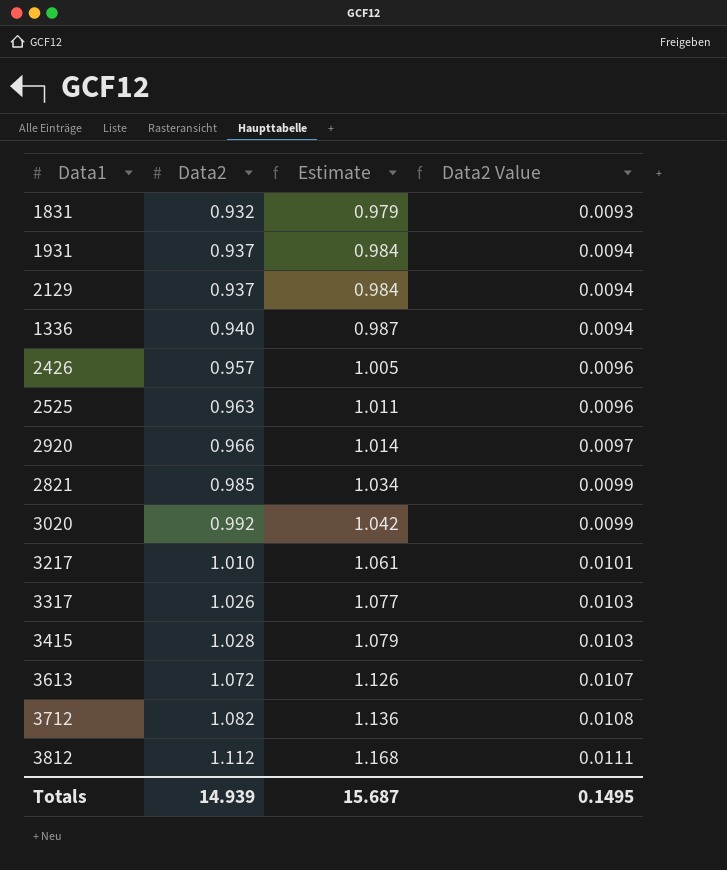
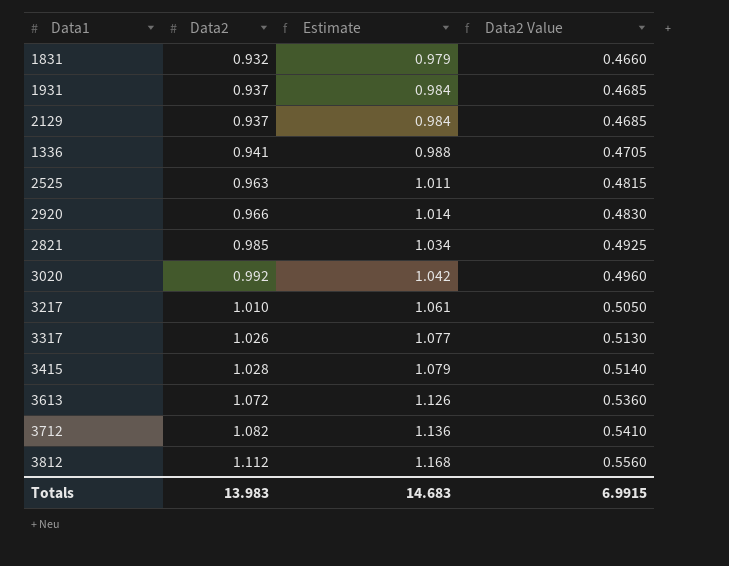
column Data2 Value | formula: [Data2] * 0.01 -> [Data2] * 0.5
row 2426: 0.957 | 1.005 | 0.0096 -> none
1336 | Data2: 0.940 -> 0.941
1336 | Estimate: 0.987 -> 0.988
Totals | Data2: 14.939 -> 13.983
Totals | Estimate: 15.687 -> 14.683
Totals | Data2 Value: 0.1495 -> 6.9915

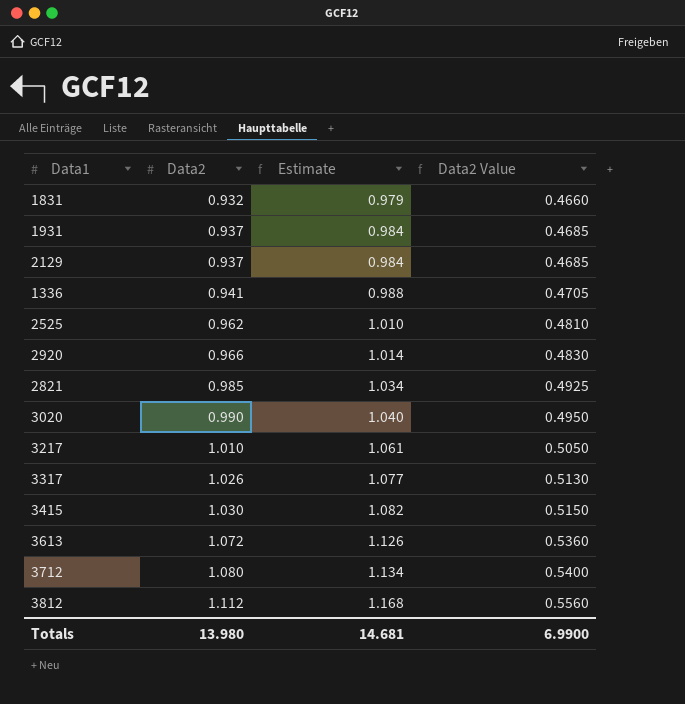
2525 | Data2: 0.963 -> 0.962
2525 | Estimate: 1.011 -> 1.010
2525 | Data2 Value: 0.4815 -> 0.4810
3020 | Data2: 0.992 -> 0.990
3020 | Estimate: 1.042 -> 1.040
3020 | Data2 Value: 0.4960 -> 0.4950
3415 | Data2: 1.028 -> 1.030
3415 | Estimate: 1.079 -> 1.082
3415 | Data2 Value: 0.5140 -> 0.5150
3712 | Data2: 1.082 -> 1.080
3712 | Estimate: 1.136 -> 1.134
3712 | Data2 Value: 0.5410 -> 0.5400
Totals | Data2: 13.983 -> 13.980
Totals | Estimate: 14.683 -> 14.681
Totals | Data2 Value: 6.9915 -> 6.9900

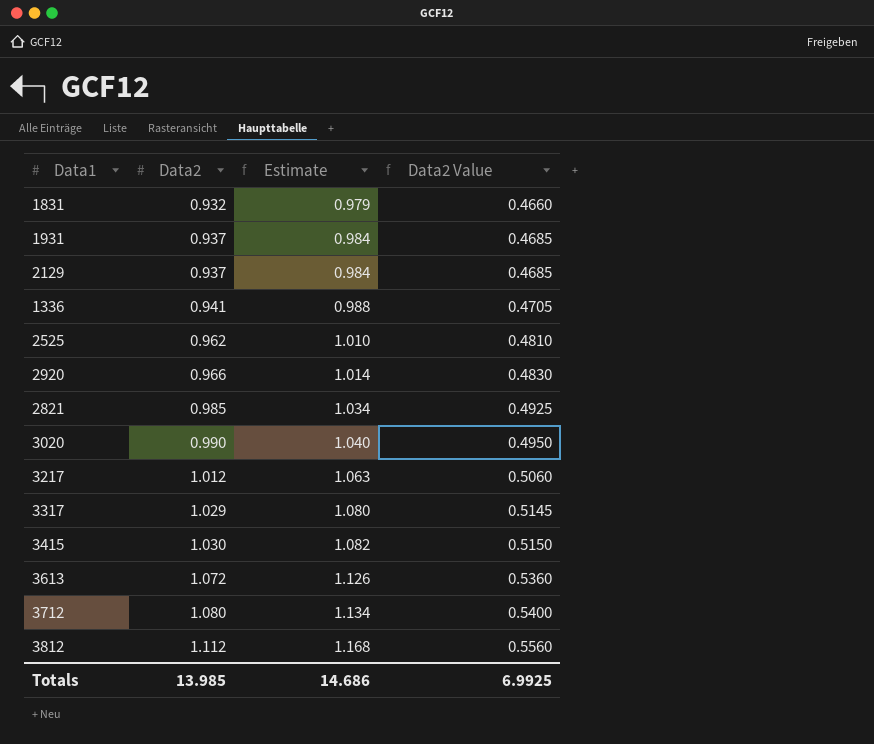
3217 | Data2: 1.010 -> 1.012
3217 | Estimate: 1.061 -> 1.063
3217 | Data2 Value: 0.5050 -> 0.5060
3317 | Data2: 1.026 -> 1.029
3317 | Estimate: 1.077 -> 1.080
3317 | Data2 Value: 0.5130 -> 0.5145
Totals | Data2: 13.980 -> 13.985
Totals | Estimate: 14.681 -> 14.686
Totals | Data2 Value: 6.9900 -> 6.9925

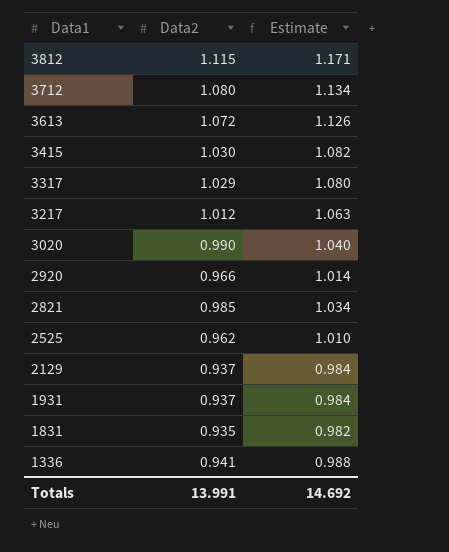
row order: Data2 ascending -> Data1 descending
column Data2 Value | formula: [Data2] * 0.5 -> none
3812 | Data2: 1.112 -> 1.115
3812 | Estimate: 1.168 -> 1.171
1831 | Data2: 0.932 -> 0.935
1831 | Estimate: 0.979 -> 0.982
Totals | Data2: 13.985 -> 13.991
Totals | Estimate: 14.686 -> 14.692

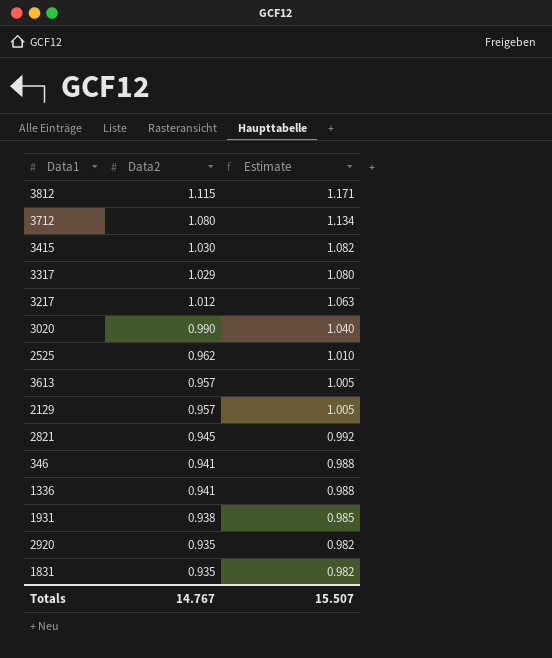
row order: Data1 descending -> Data2 descending
3613 | Data2: 1.072 -> 0.957
3613 | Estimate: 1.126 -> 1.005
2129 | Data2: 0.937 -> 0.957
2129 | Estimate: 0.984 -> 1.005
2821 | Data2: 0.985 -> 0.945
2821 | Estimate: 1.034 -> 0.992
row 346: none -> 0.941 | 0.988
1931 | Data2: 0.937 -> 0.938
1931 | Estimate: 0.984 -> 0.985
2920 | Data2: 0.966 -> 0.935
2920 | Estimate: 1.014 -> 0.982
Totals | Data2: 13.991 -> 14.767
Totals | Estimate: 14.692 -> 15.507

